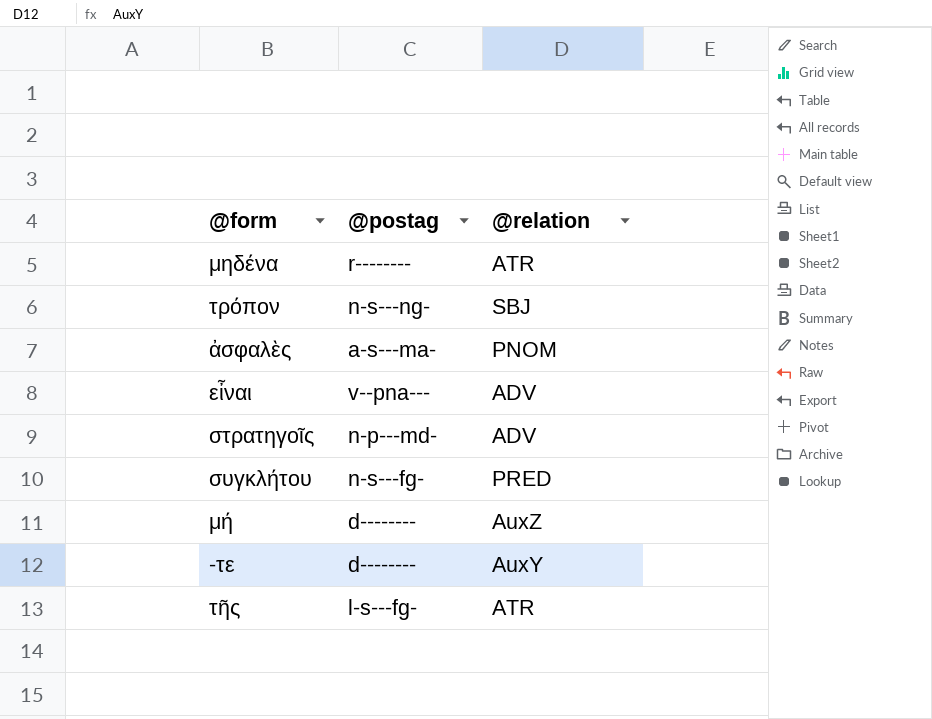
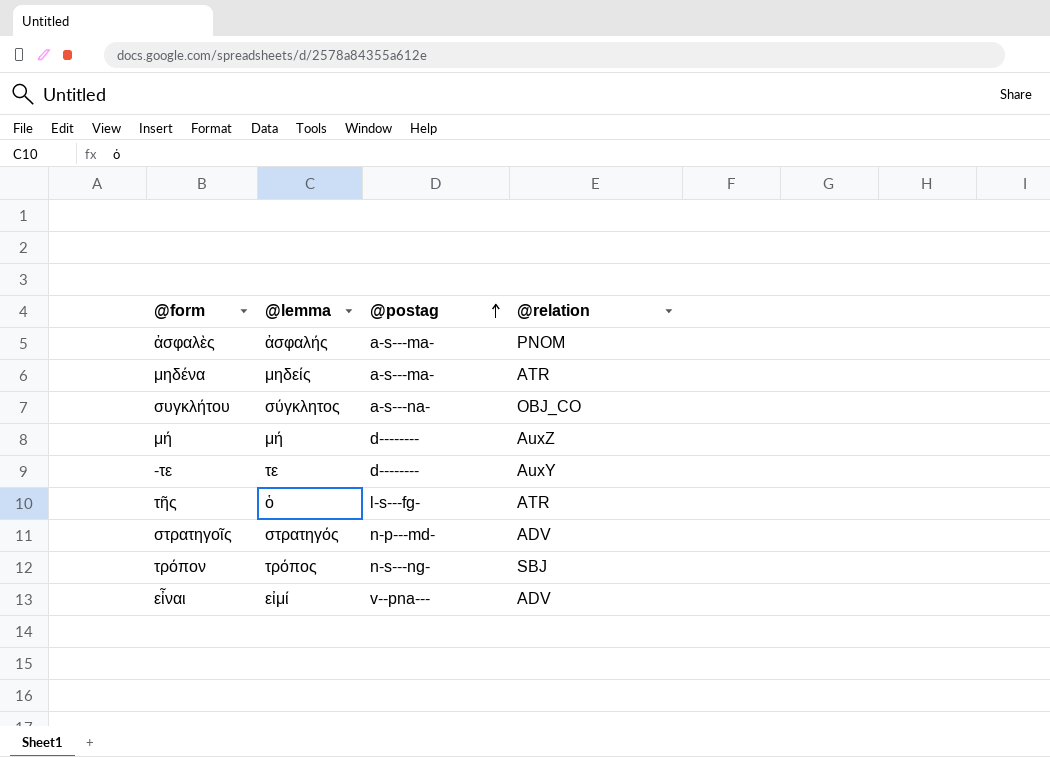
row order: none -> @postag ascending
column @lemma | position: none -> 2
μηδένα | @postag: r-------- -> a-s---ma-
συγκλήτου | @postag: n-s---fg- -> a-s---na-
συγκλήτου | @relation: PRED -> OBJ_CO

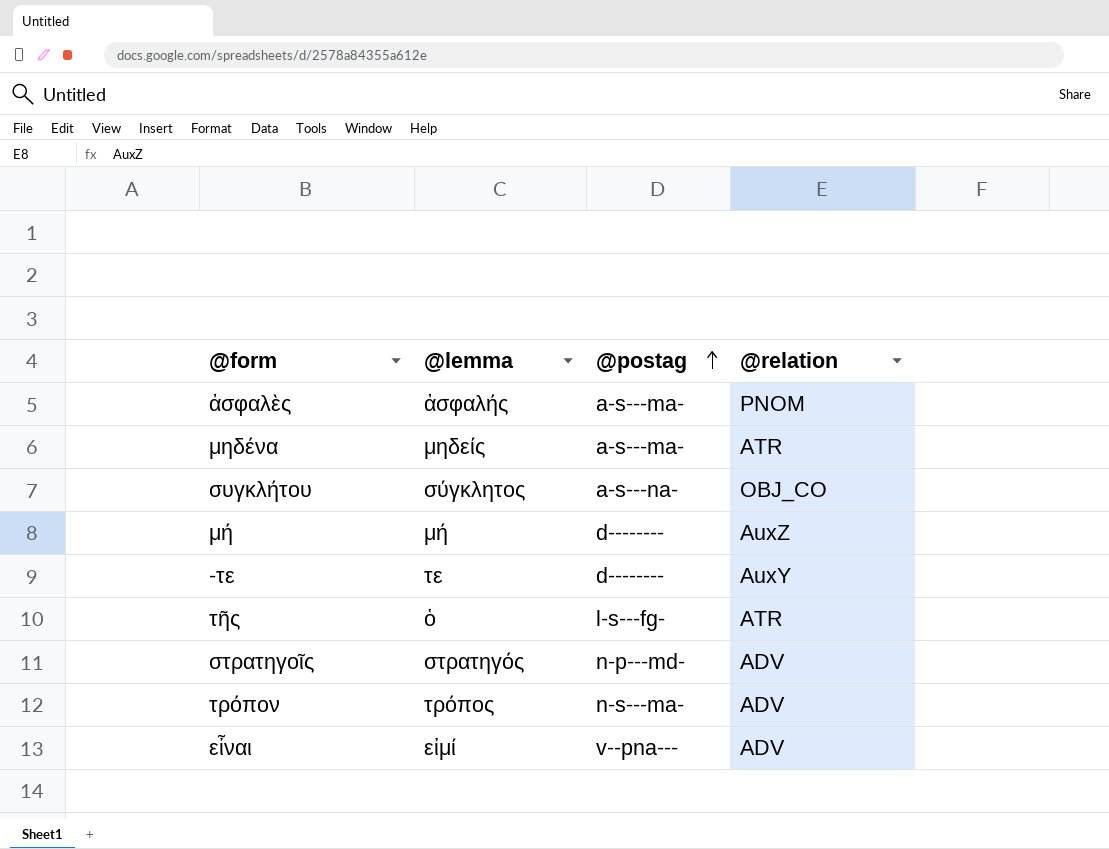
τρόπον | @postag: n-s---ng- -> n-s---ma-
τρόπον | @relation: SBJ -> ADV

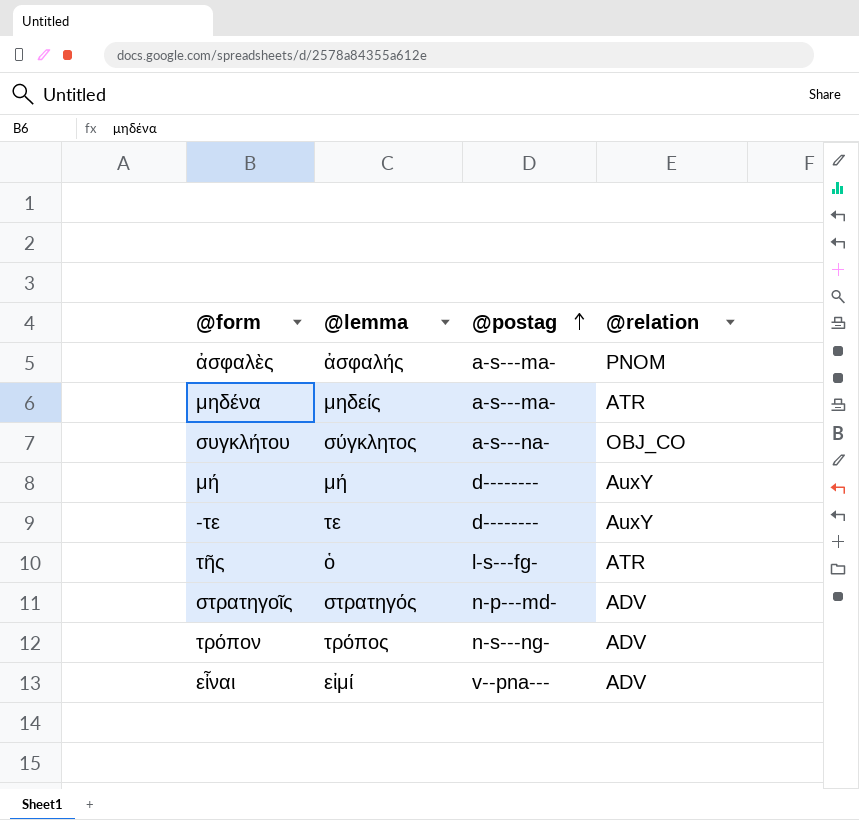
μή | @relation: AuxZ -> AuxY
τρόπον | @postag: n-s---ma- -> n-s---ng-

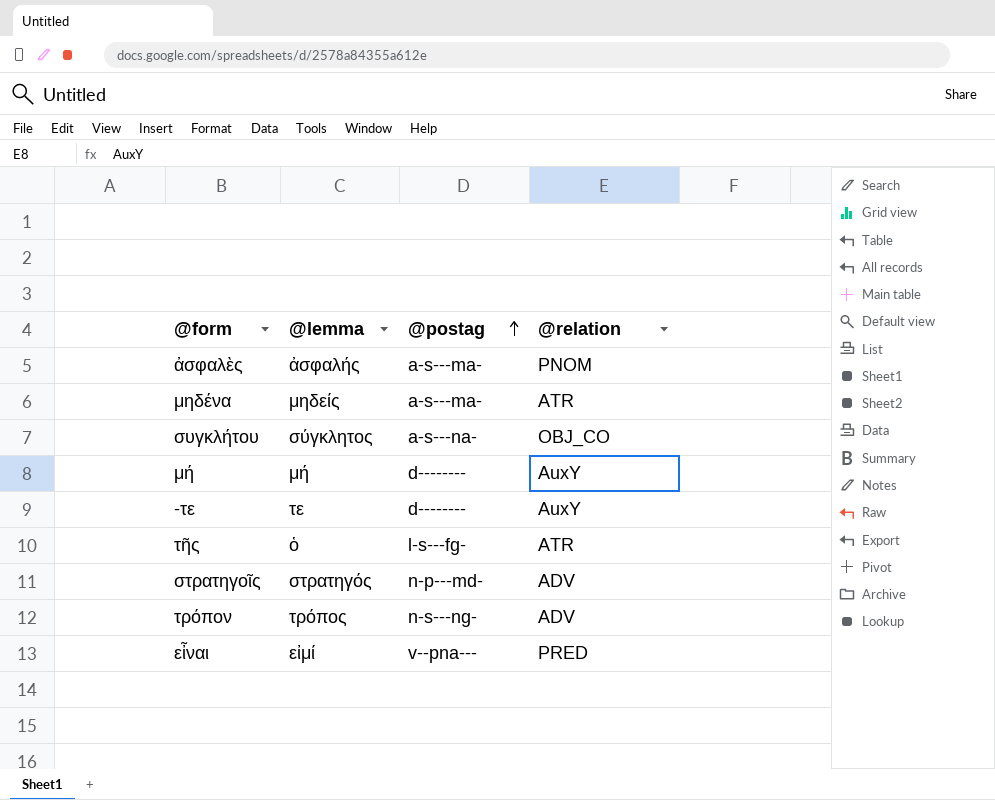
εἶναι | @relation: ADV -> PRED

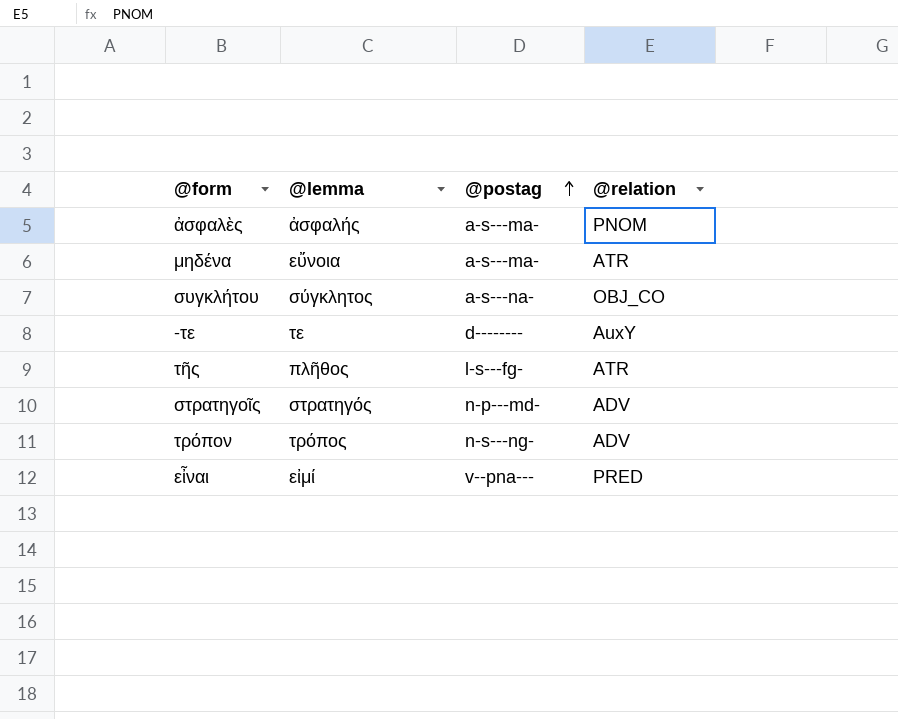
row μή: μή | d-------- | AuxY -> none
μηδένα | @lemma: μηδείς -> εὔνοια
τῆς | @lemma: ὁ -> πλῆθος

